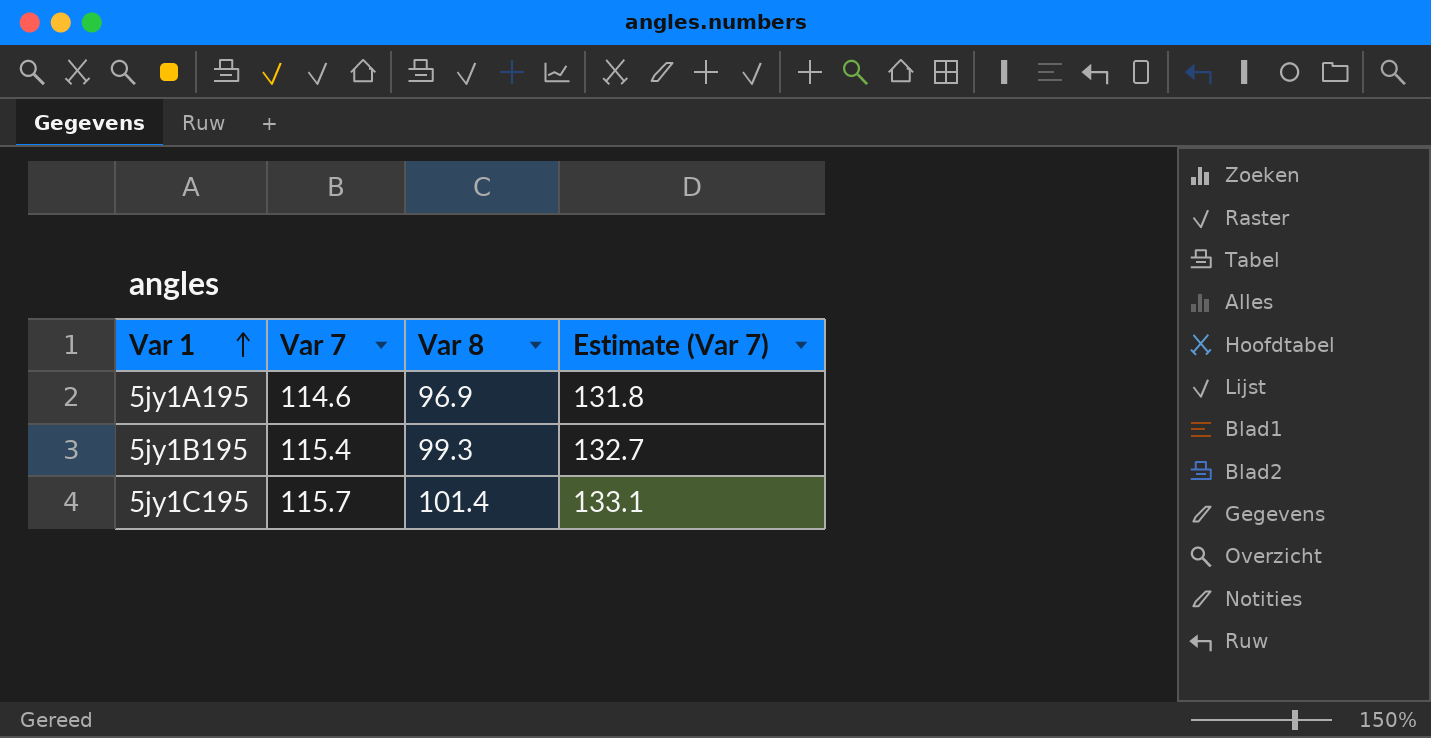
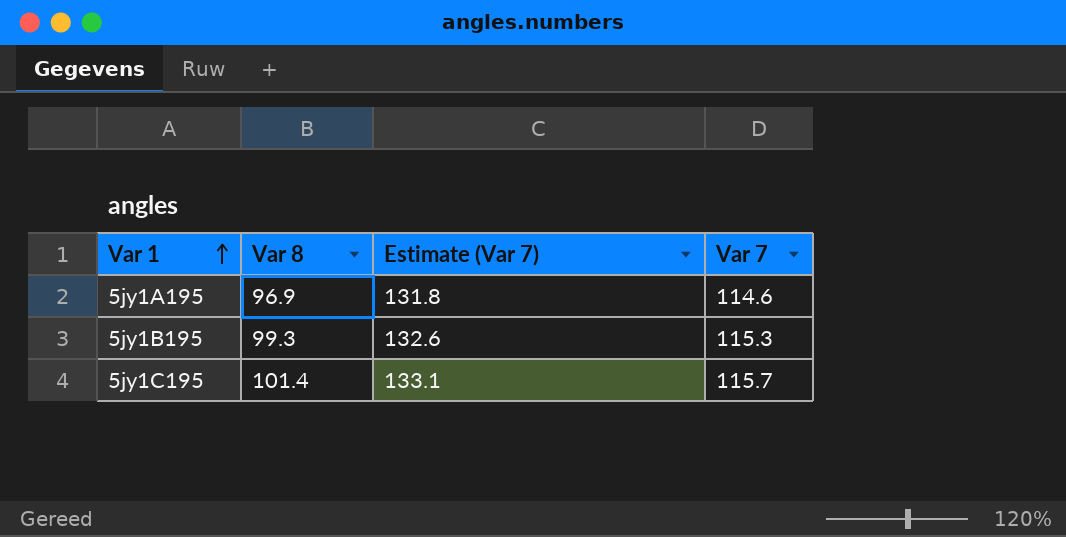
column Var 7 | position: 2 -> 4
5jy1B195 | Estimate (Var 7): 132.7 -> 132.6
5jy1B195 | Var 7: 115.4 -> 115.3

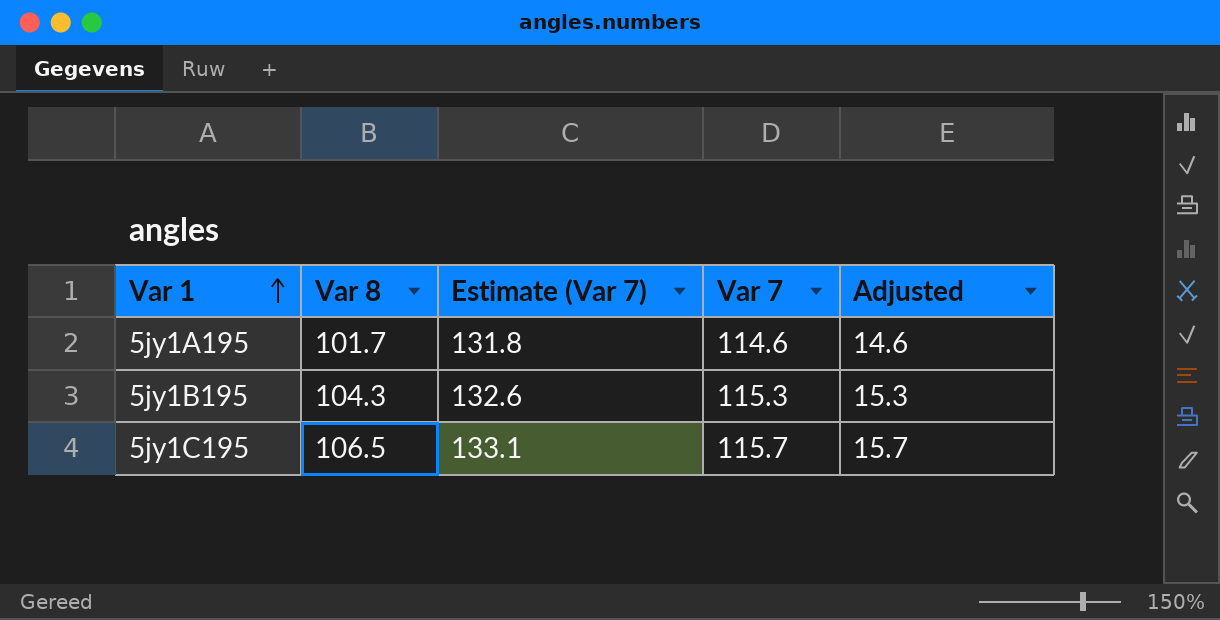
column Adjusted | formula: none -> [Var 7] - 100
5jy1A195 | Var 8: 96.9 -> 101.7
5jy1B195 | Var 8: 99.3 -> 104.3
5jy1C195 | Var 8: 101.4 -> 106.5

